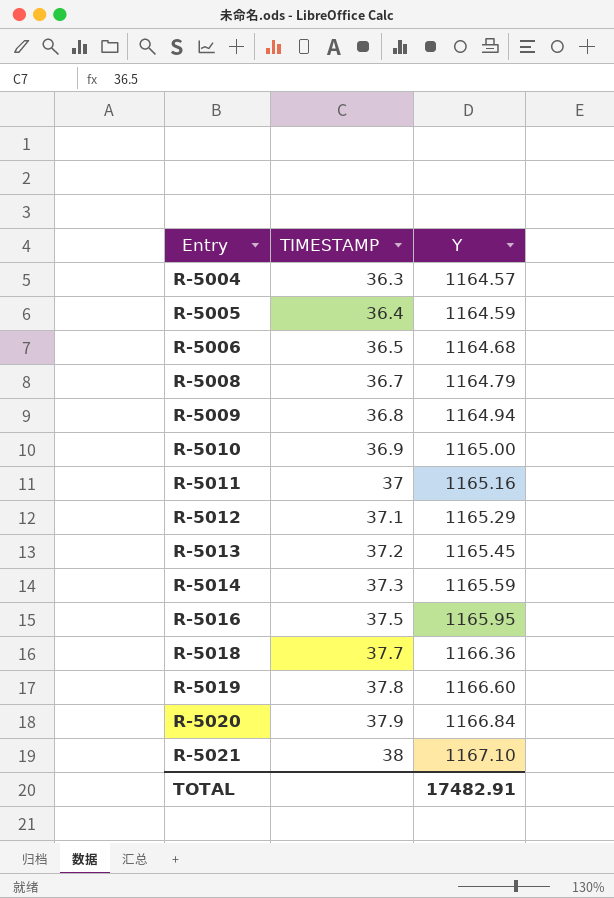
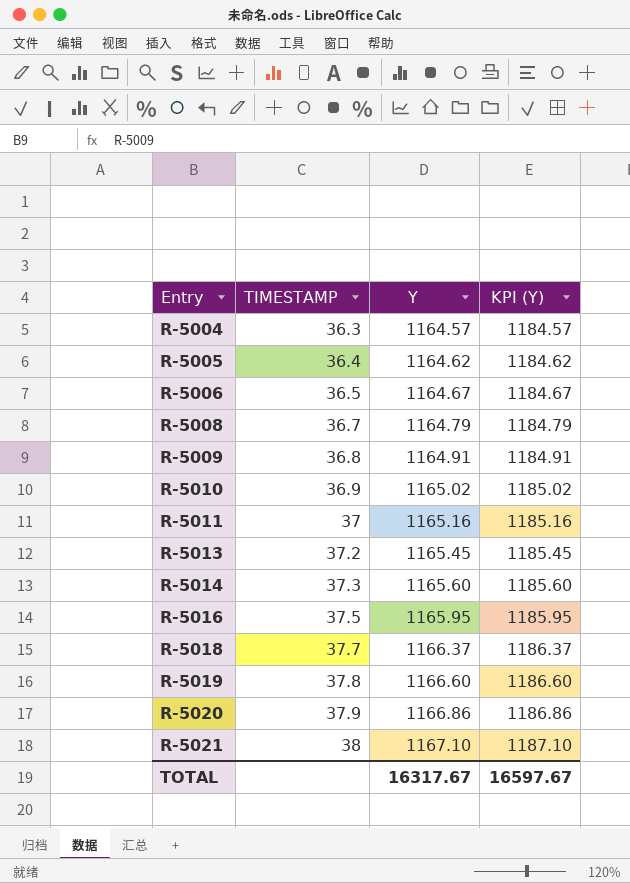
column KPI (Y) | formula: none -> [Y] + 20
row R-5012: 37.1 | 1165.29 -> none
R-5005 | Y: 1164.59 -> 1164.62
R-5006 | Y: 1164.68 -> 1164.67
R-5009 | Y: 1164.94 -> 1164.91
R-5010 | Y: 1165.00 -> 1165.02
R-5014 | Y: 1165.59 -> 1165.60
R-5018 | Y: 1166.36 -> 1166.37
R-5020 | Y: 1166.84 -> 1166.86
TOTAL | Y: 17482.91 -> 16317.67

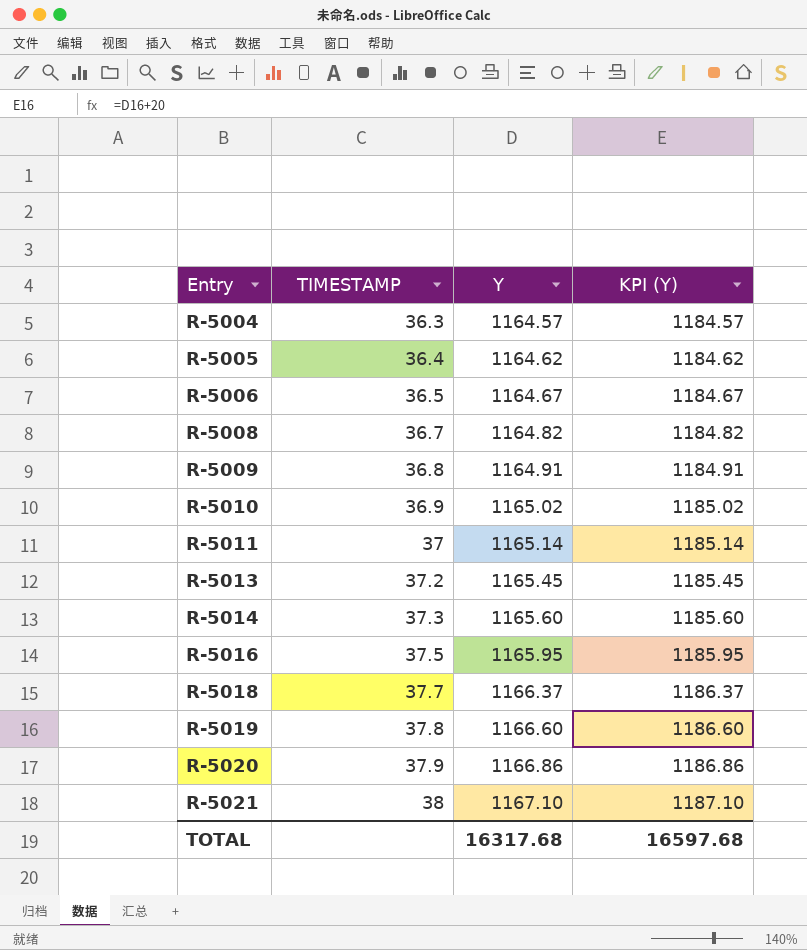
R-5008 | Y: 1164.79 -> 1164.82
R-5008 | KPI (Y): 1184.79 -> 1184.82
R-5011 | Y: 1165.16 -> 1165.14
R-5011 | KPI (Y): 1185.16 -> 1185.14
TOTAL | Y: 16317.67 -> 16317.68
TOTAL | KPI (Y): 16597.67 -> 16597.68

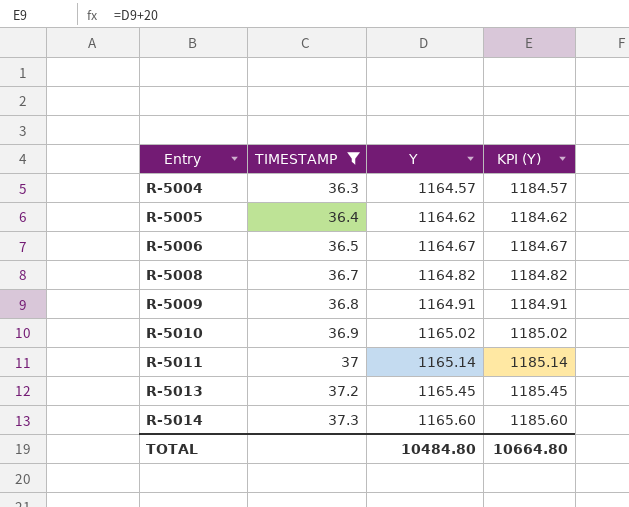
filter: none -> TIMESTAMP <= 37.3
TOTAL | Y: 16317.68 -> 10484.80
TOTAL | KPI (Y): 16597.68 -> 10664.80

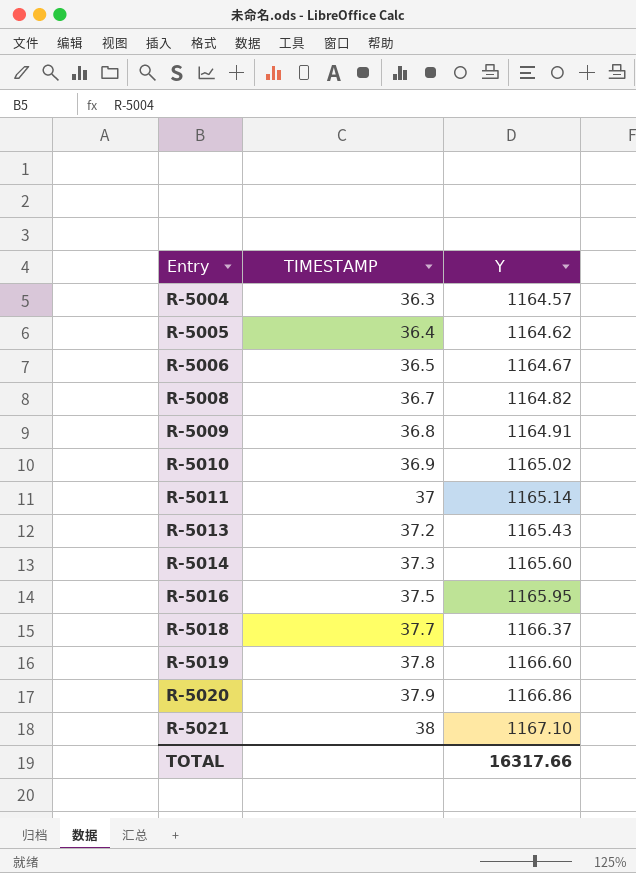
filter: TIMESTAMP <= 37.3 -> none
column KPI (Y) | formula: [Y] + 20 -> none
R-5013 | Y: 1165.45 -> 1165.43
TOTAL | Y: 10484.80 -> 16317.66

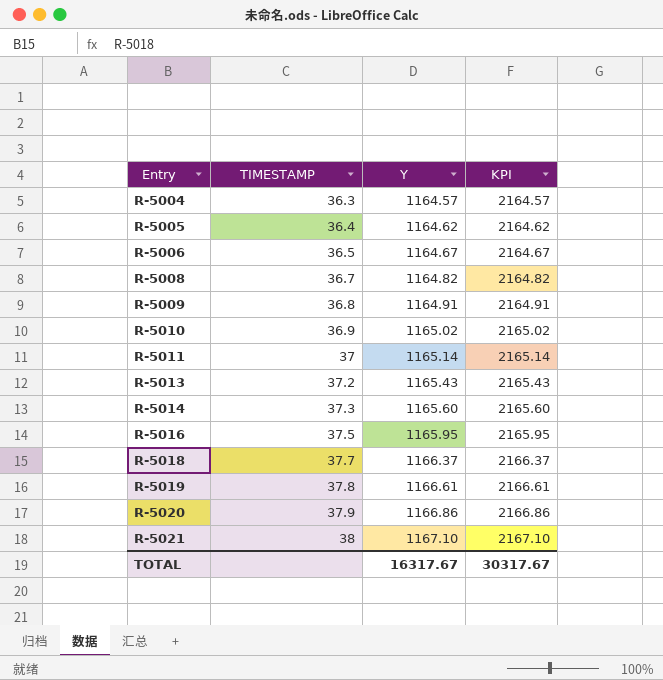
column KPI | formula: none -> [Y] + 1000
R-5019 | Y: 1166.60 -> 1166.61
TOTAL | Y: 16317.66 -> 16317.67

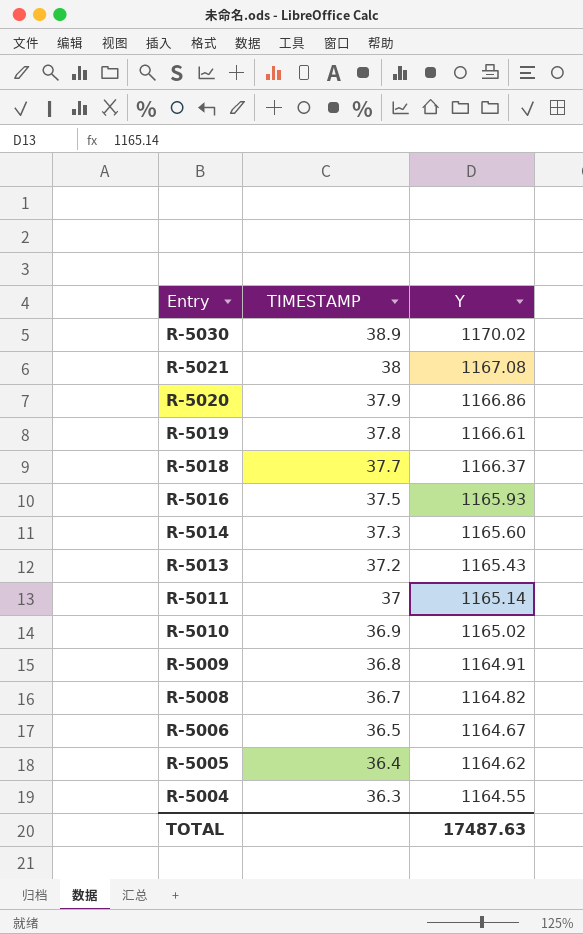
row order: Entry ascending -> Entry descending
column KPI | formula: [Y] + 1000 -> none
row R-5030: none -> 38.9 | 1170.02
R-5021 | Y: 1167.10 -> 1167.08
R-5016 | Y: 1165.95 -> 1165.93
R-5004 | Y: 1164.57 -> 1164.55
TOTAL | Y: 16317.67 -> 17487.63

